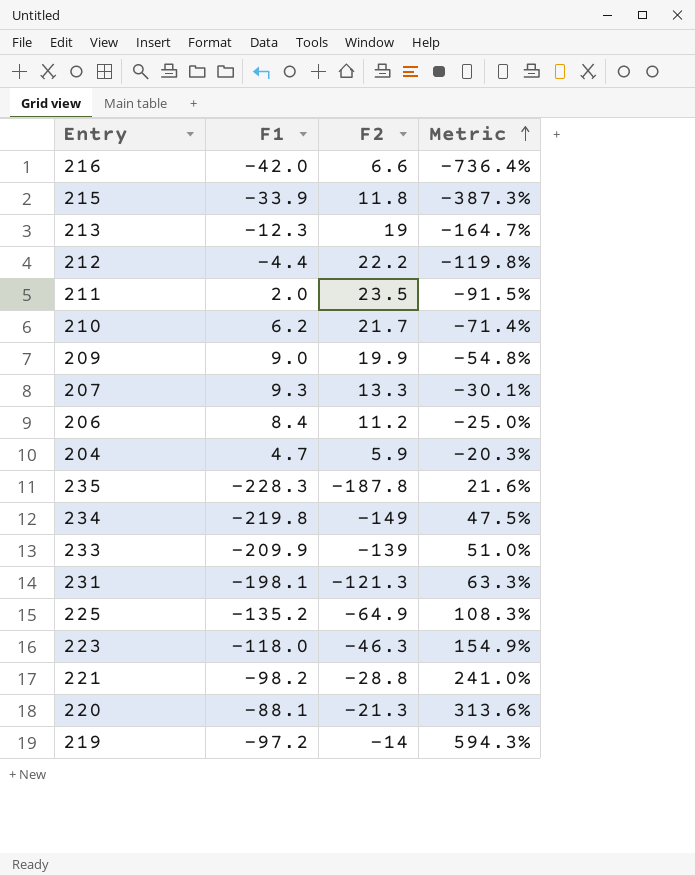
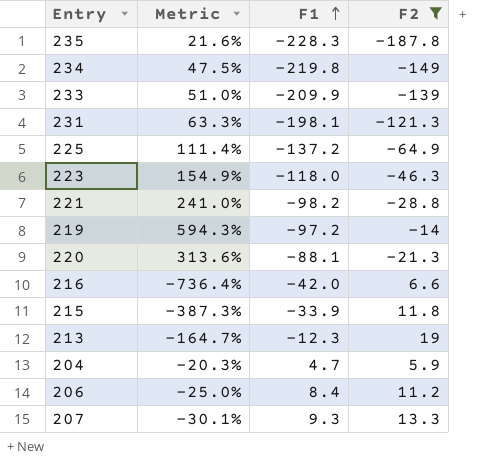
filter: none -> F2 <= 19
row order: Metric ascending -> F1 ascending
column Metric | position: 4 -> 2
225 | Metric: 108.3% -> 111.4%
225 | F1: -135.2 -> -137.2

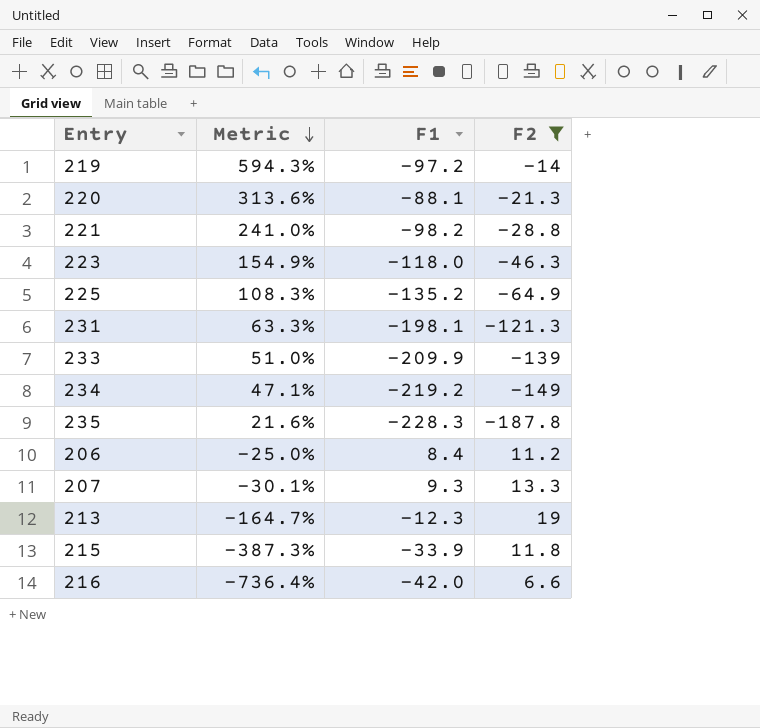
row order: F1 ascending -> Metric descending
row 204: -20.3% | 4.7 | 5.9 -> none
225 | Metric: 111.4% -> 108.3%
225 | F1: -137.2 -> -135.2
234 | Metric: 47.5% -> 47.1%
234 | F1: -219.8 -> -219.2

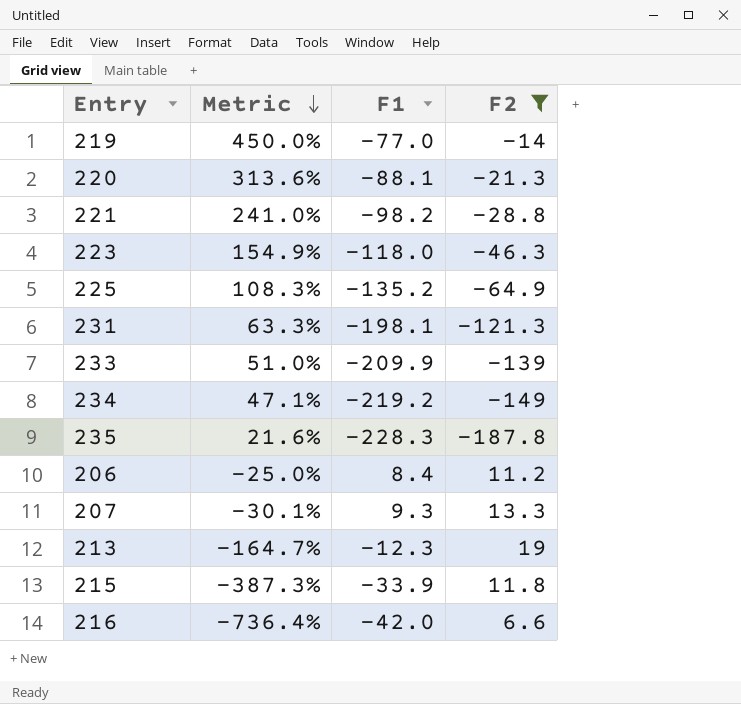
219 | Metric: 594.3% -> 450.0%
219 | F1: -97.2 -> -77.0

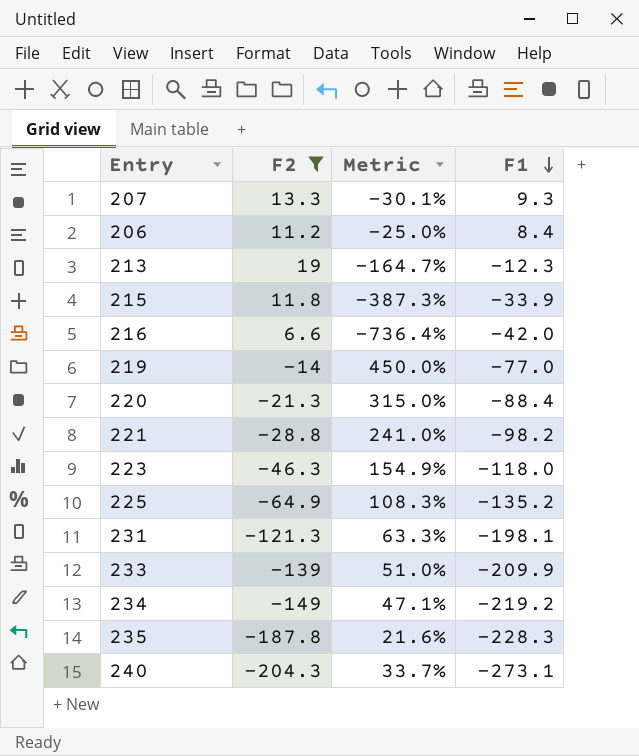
row order: Metric descending -> F1 descending
column F2 | position: 4 -> 2
220 | Metric: 313.6% -> 315.0%
220 | F1: -88.1 -> -88.4
row 240: none -> -204.3 | 33.7% | -273.1

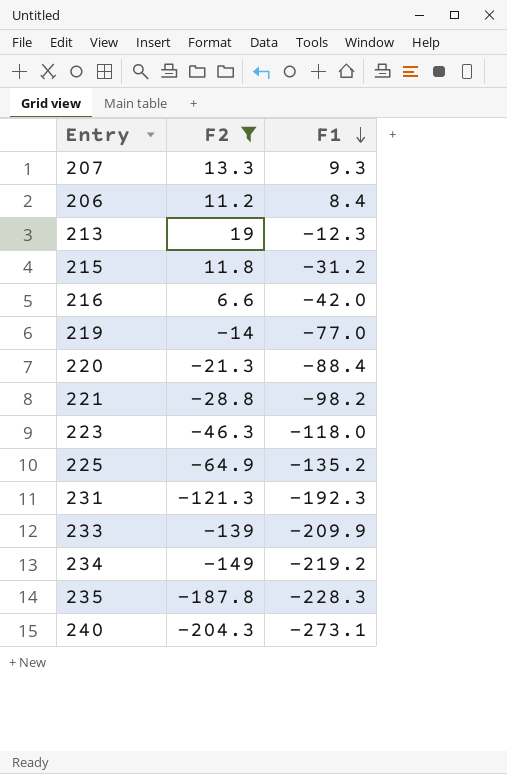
column Metric | formula: ([F1] - [F2]) / [F2] -> none
215 | F1: -33.9 -> -31.2
231 | F1: -198.1 -> -192.3

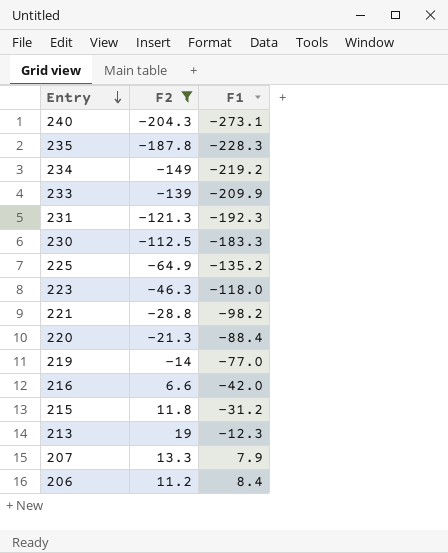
row order: F1 descending -> Entry descending
row 230: none -> -112.5 | -183.3
207 | F1: 9.3 -> 7.9

